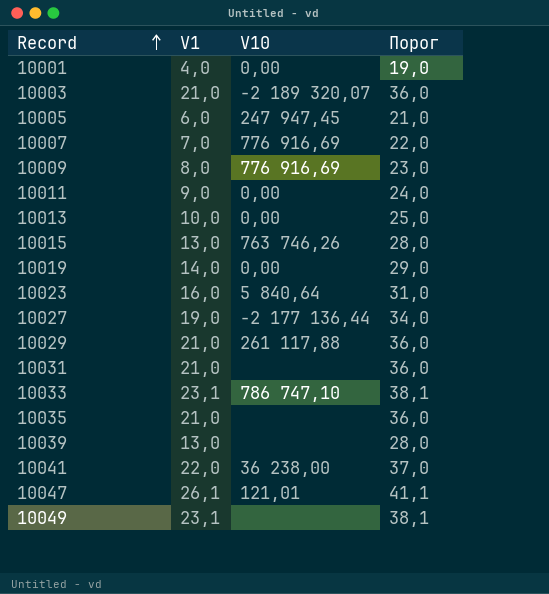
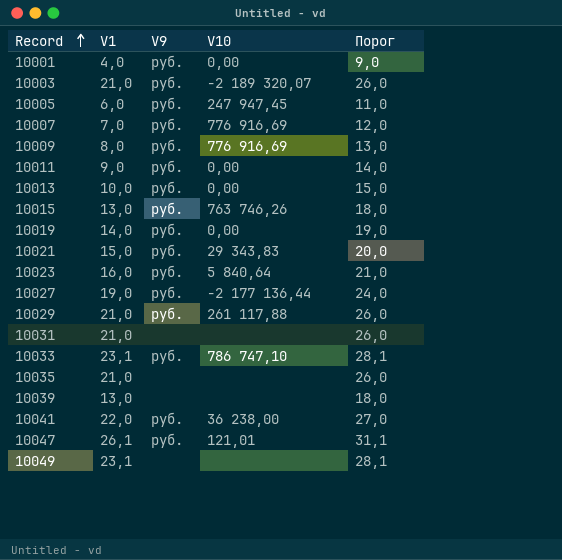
column V9 | position: none -> 3
column Порог | formula: [V1] + 15 -> [V1] + 5
row 10021: none -> 15,0 | руб. | 29 343,83 | 20,0

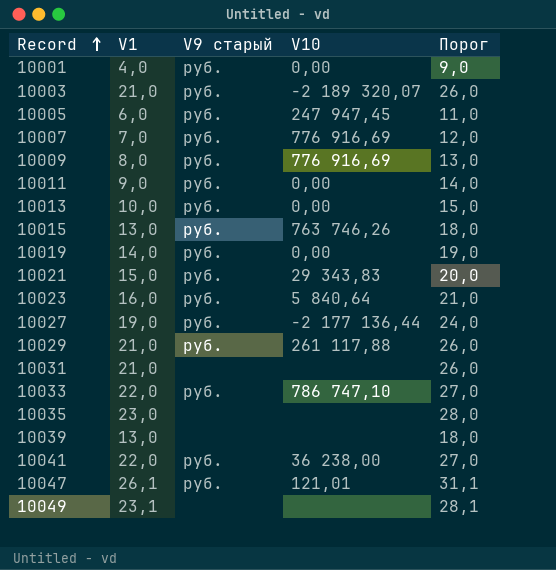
column name: V9 -> V9 старый
10033 | V1: 23,1 -> 22,0
10033 | Порог: 28,1 -> 27,0
10035 | V1: 21,0 -> 23,0
10035 | Порог: 26,0 -> 28,0

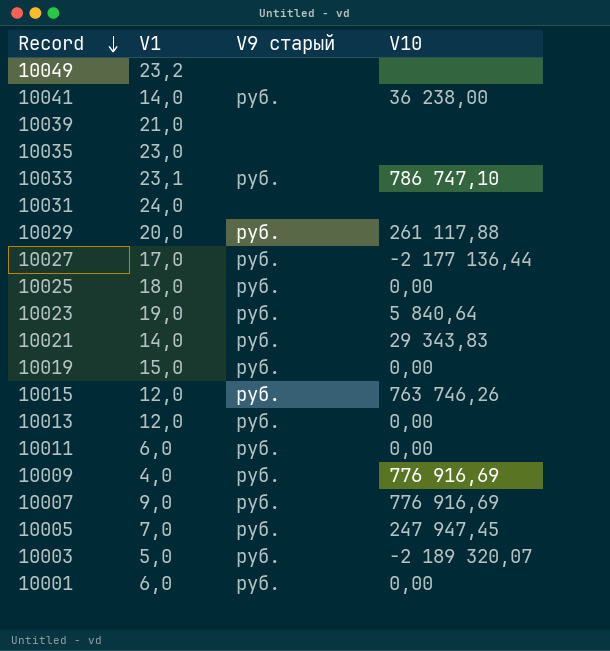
row order: Record ascending -> Record descending
column Порог | formula: [V1] + 5 -> none
row 10047: 26,1 | руб. | 121,01 | 31,1 -> none
10049 | V1: 23,1 -> 23,2
10041 | V1: 22,0 -> 14,0
10039 | V1: 13,0 -> 21,0
10033 | V1: 22,0 -> 23,1
10031 | V1: 21,0 -> 24,0
10029 | V1: 21,0 -> 20,0
10027 | V1: 19,0 -> 17,0
row 10025: none -> 18,0 | руб. | 0,00
10023 | V1: 16,0 -> 19,0
10021 | V1: 15,0 -> 14,0
10019 | V1: 14,0 -> 15,0
10015 | V1: 13,0 -> 12,0
10013 | V1: 10,0 -> 12,0
10011 | V1: 9,0 -> 6,0
10009 | V1: 8,0 -> 4,0
10007 | V1: 7,0 -> 9,0
10005 | V1: 6,0 -> 7,0
10003 | V1: 21,0 -> 5,0
10001 | V1: 4,0 -> 6,0

